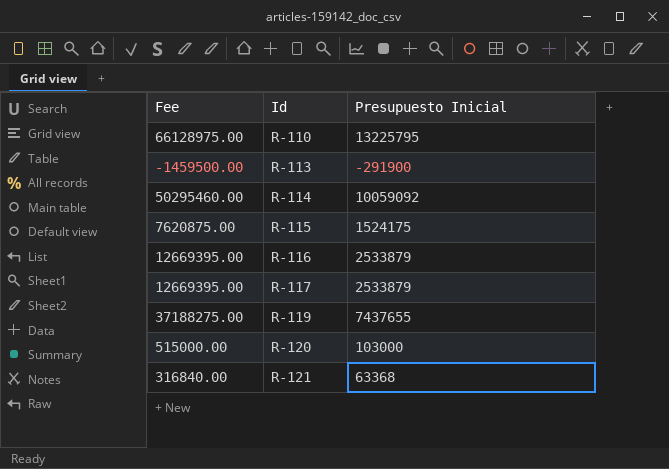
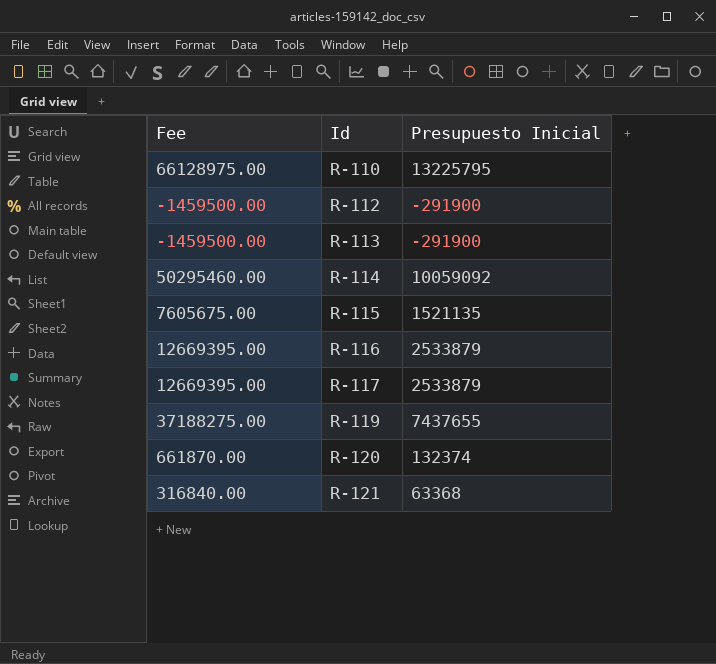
row R-112: none -> -1459500.00 | -291900
R-115 | Fee: 7620875.00 -> 7605675.00
R-115 | Presupuesto Inicial: 1524175 -> 1521135
R-120 | Fee: 515000.00 -> 661870.00
R-120 | Presupuesto Inicial: 103000 -> 132374

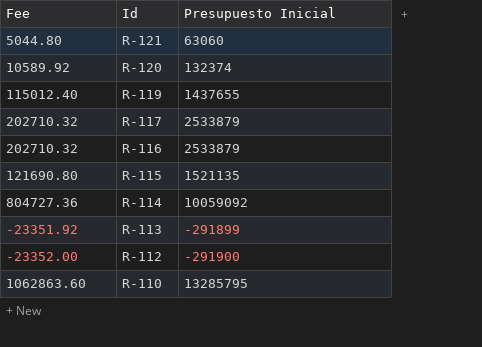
row order: Id ascending -> Id descending
column Fee | formula: [Presupuesto Inicial] * 5 -> [Presupuesto Inicial] * 0.08
R-121 | Presupuesto Inicial: 63368 -> 63060
R-119 | Presupuesto Inicial: 7437655 -> 1437655
R-113 | Presupuesto Inicial: -291900 -> -291899
R-110 | Presupuesto Inicial: 13225795 -> 13285795

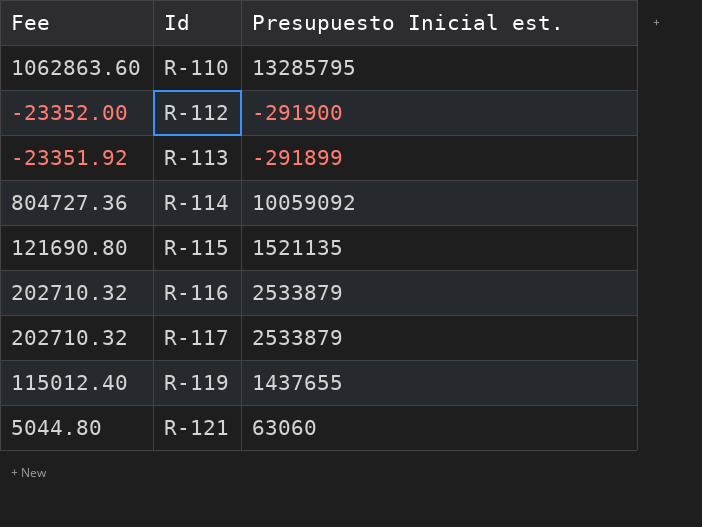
row order: Id descending -> Id ascending
column name: Presupuesto Inicial -> Presupuesto Inicial est.
row R-120: 10589.92 | 132374 -> none

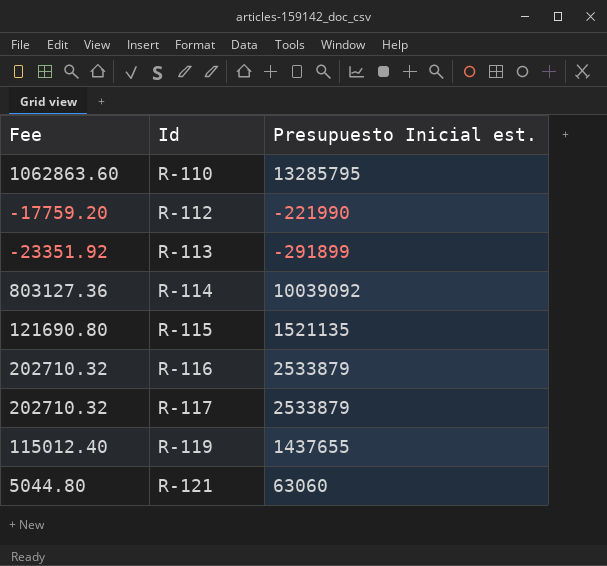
R-112 | Fee: -23352.00 -> -17759.20
R-112 | Presupuesto Inicial est.: -291900 -> -221990
R-114 | Fee: 804727.36 -> 803127.36
R-114 | Presupuesto Inicial est.: 10059092 -> 10039092

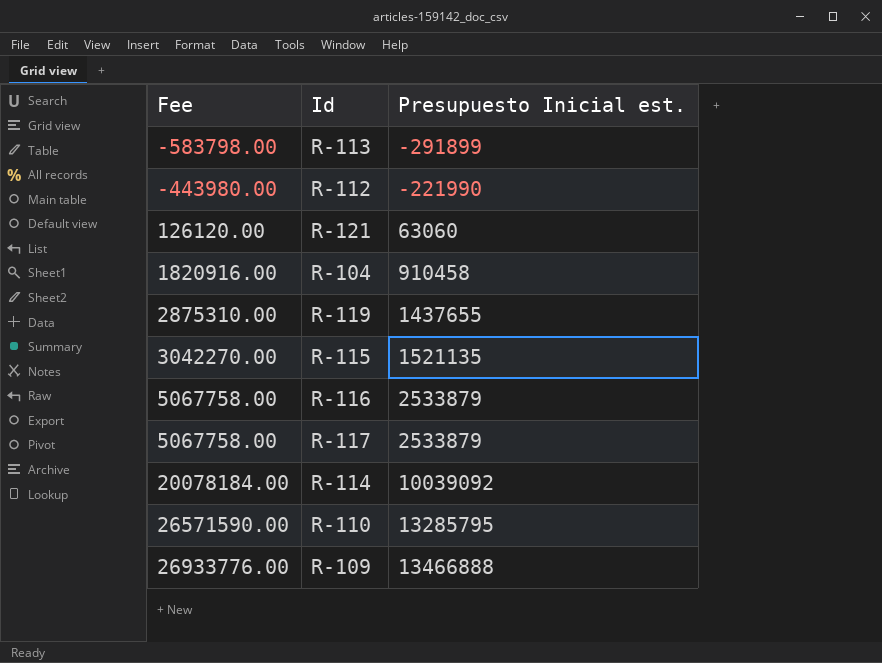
row order: Id ascending -> Fee ascending
column Fee | formula: [Presupuesto Inicial est.] * 0.08 -> [Presupuesto Inicial est.] * 2
row R-104: none -> 1820916.00 | 910458
row R-109: none -> 26933776.00 | 13466888

